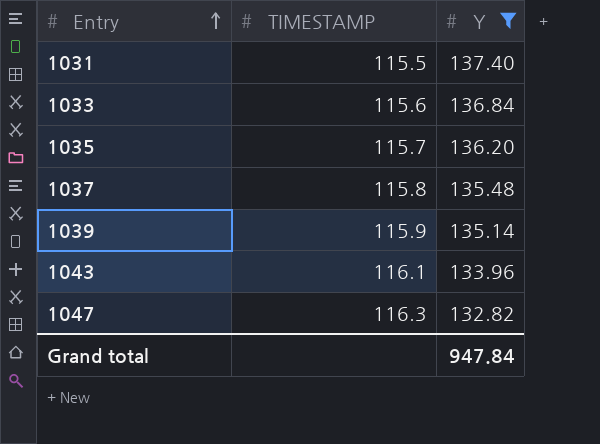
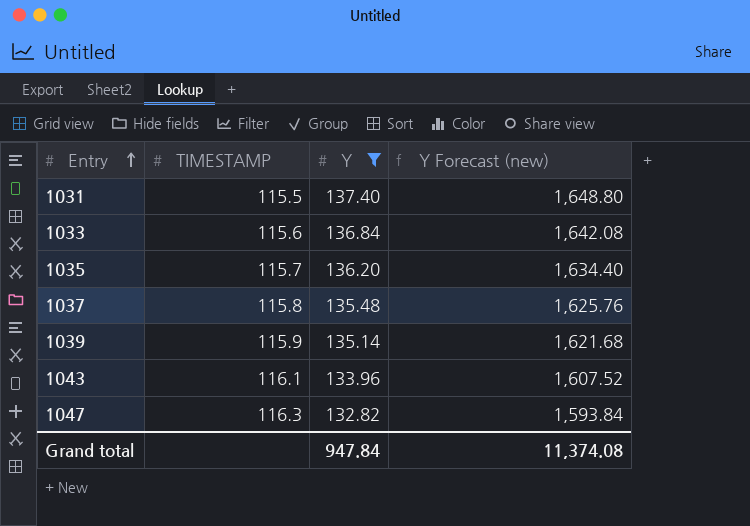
column Y Forecast (new) | formula: none -> [Y] * 12

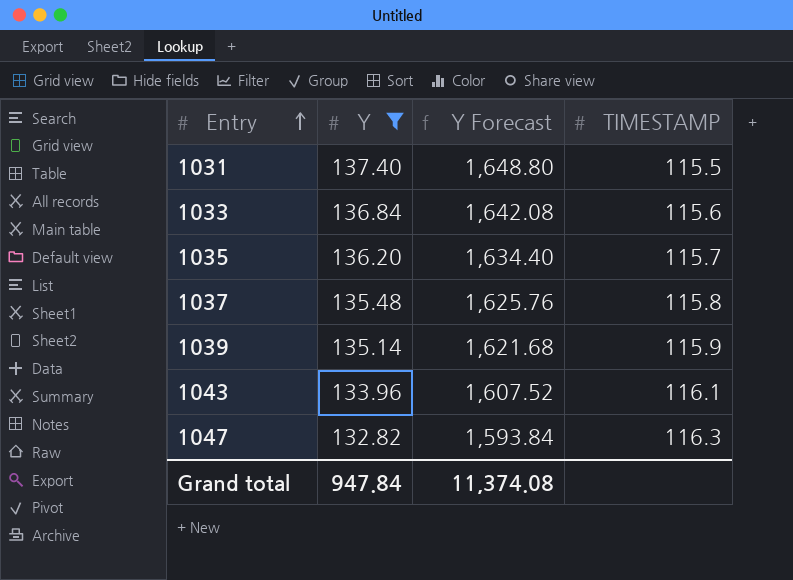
column name: Y Forecast (new) -> Y Forecast
column TIMESTAMP | position: 2 -> 4

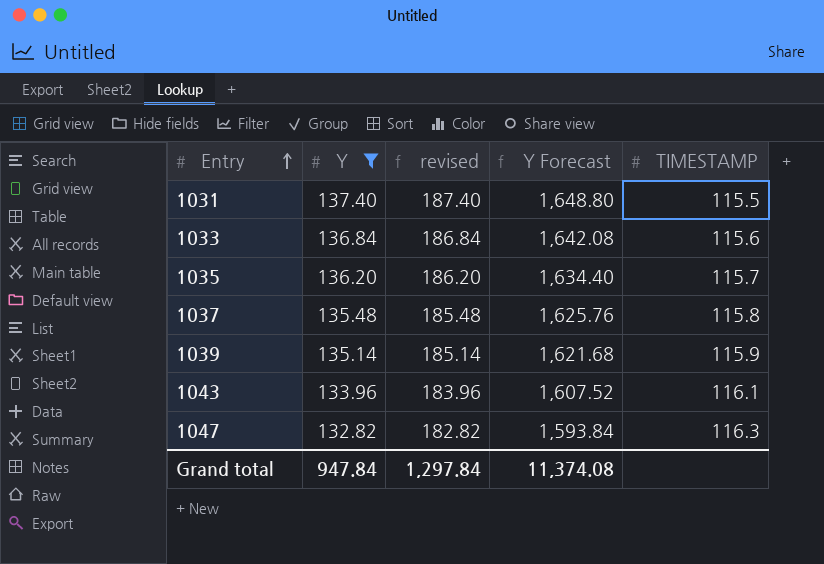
column revised | formula: none -> [Y] + 50

